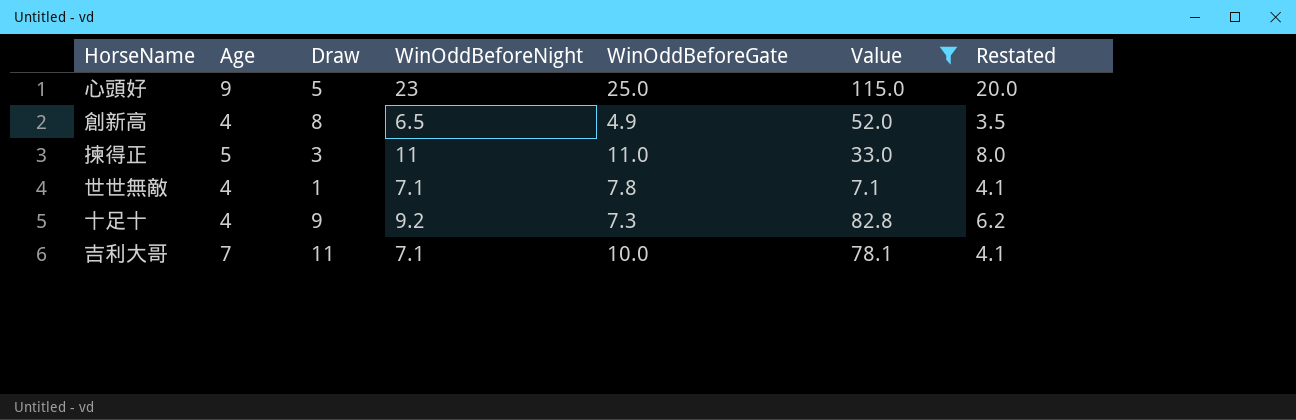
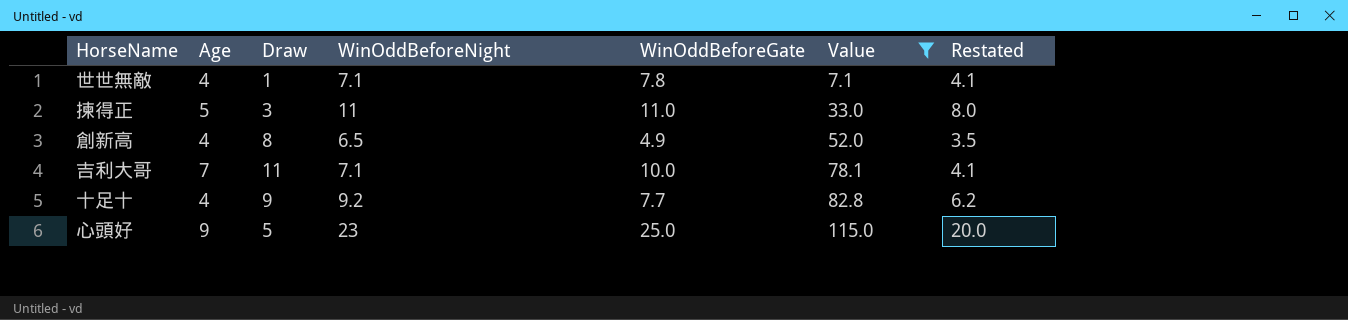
row order: none -> Value ascending
十足十 | WinOddBeforeGate: 7.3 -> 7.7

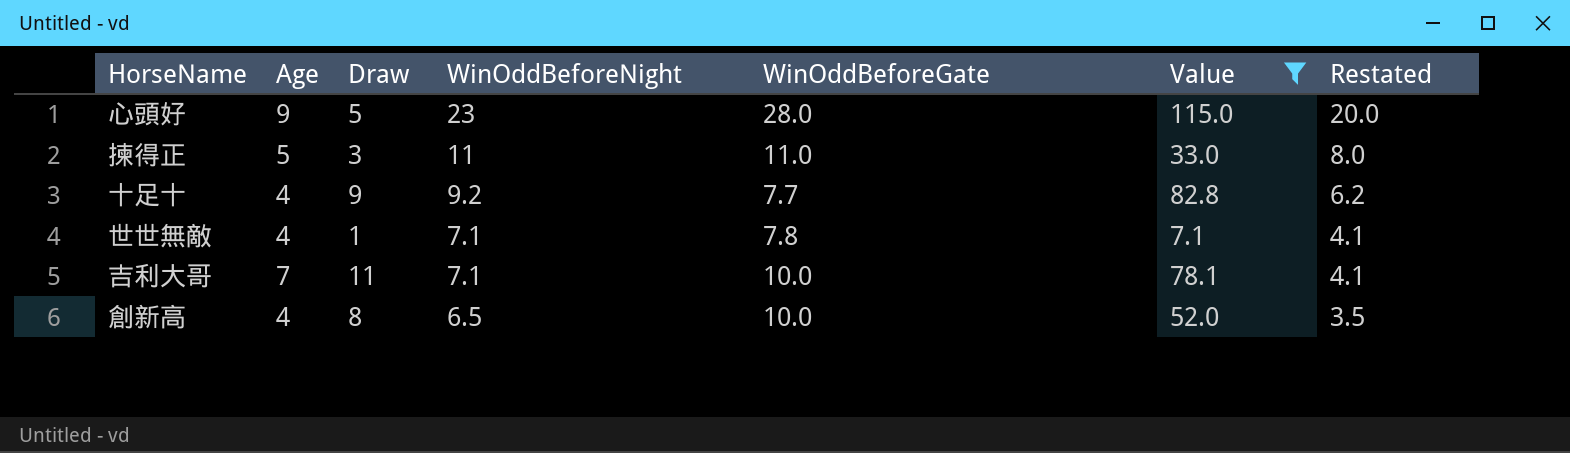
row order: Value ascending -> WinOddBeforeNight descending
心頭好 | WinOddBeforeGate: 25.0 -> 28.0
創新高 | WinOddBeforeGate: 4.9 -> 10.0

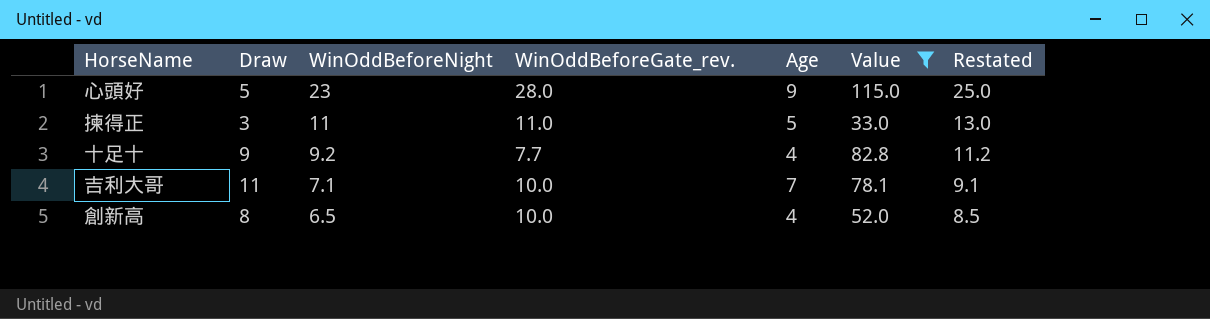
column name: WinOddBeforeGate -> WinOddBeforeGate_rev.
column Age | position: 2 -> 5
column Restated | formula: [WinOddBeforeNight] - 3 -> [WinOddBeforeNight] + 2
row 世世無敵: 4 | 1 | 7.1 | 7.8 | 7.1 | 4.1 -> none

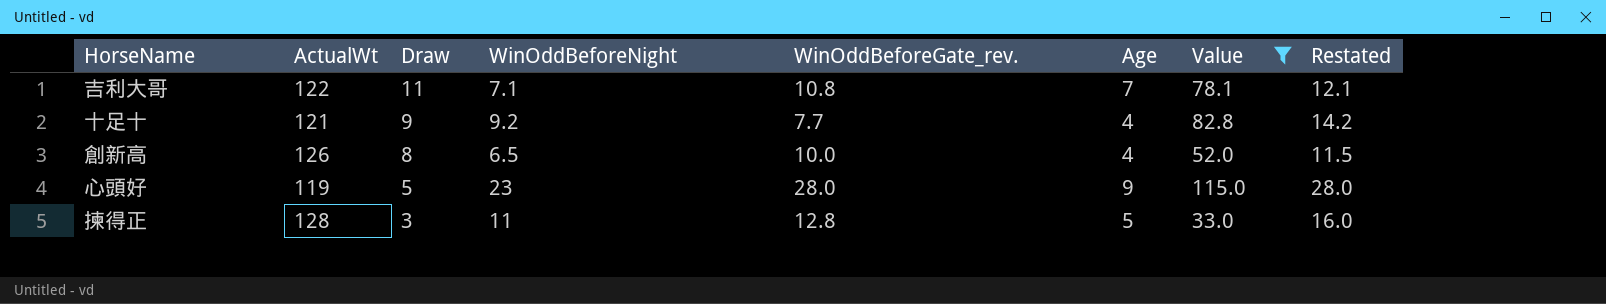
row order: WinOddBeforeNight descending -> Draw descending
column ActualWt | position: none -> 2
column Restated | formula: [WinOddBeforeNight] + 2 -> [WinOddBeforeNight] + 5
吉利大哥 | WinOddBeforeGate_rev.: 10.0 -> 10.8
揀得正 | WinOddBeforeGate_rev.: 11.0 -> 12.8

